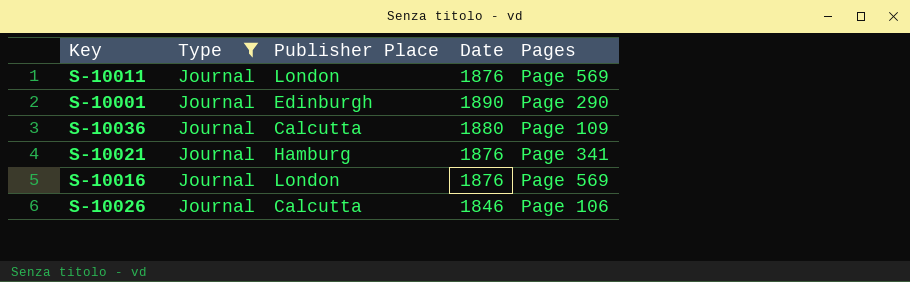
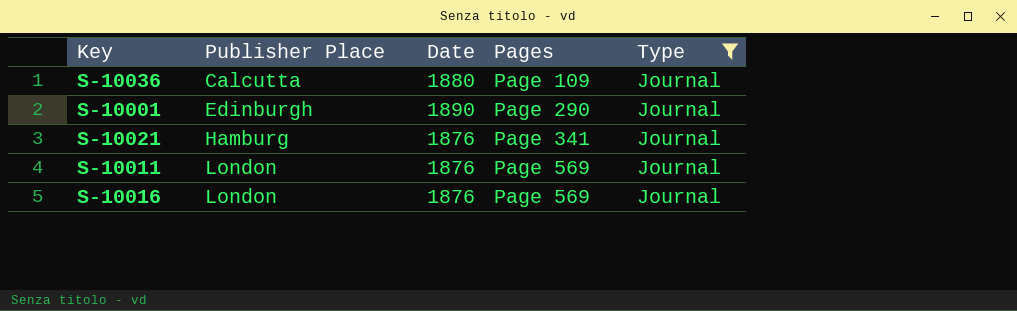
row order: none -> Publisher Place ascending
column Type | position: 2 -> 5
row S-10026: Journal | Calcutta | 1846 | Page 106 -> none

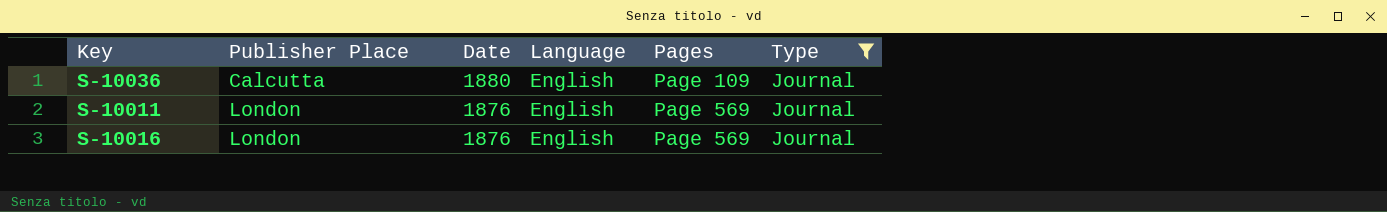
column Language | position: none -> 4
row S-10001: Edinburgh | 1890 | Page 290 | Journal -> none
row S-10021: Hamburg | 1876 | Page 341 | Journal -> none

